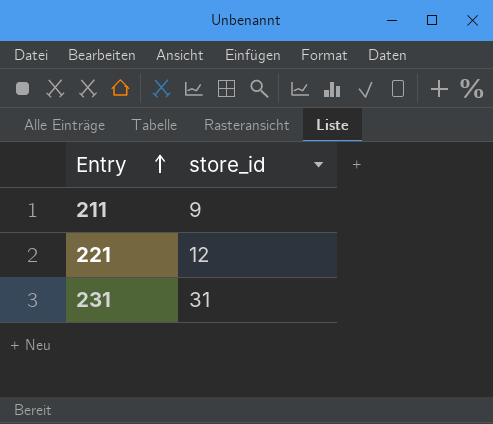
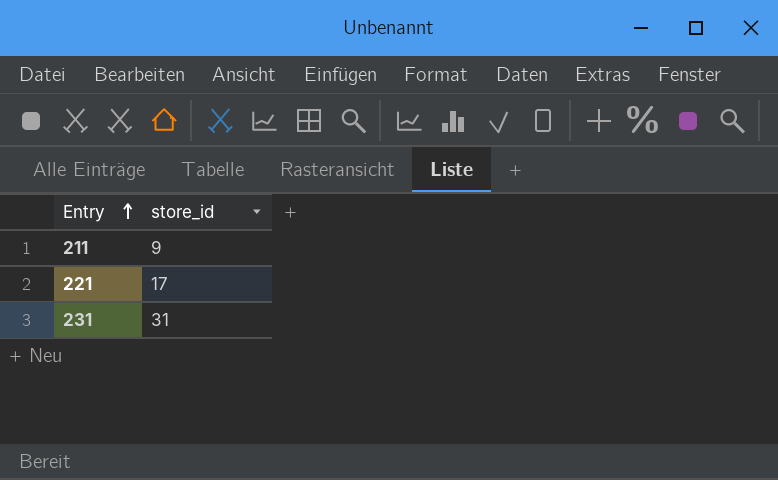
221 | store_id: 12 -> 17

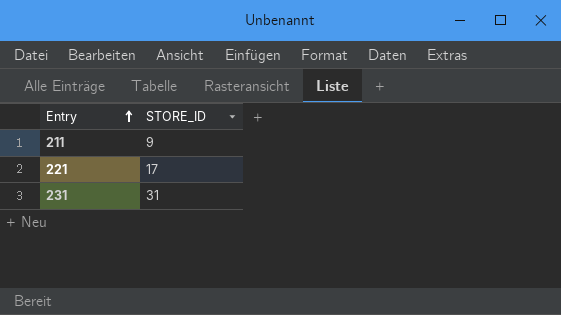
column name: store_id -> STORE_ID

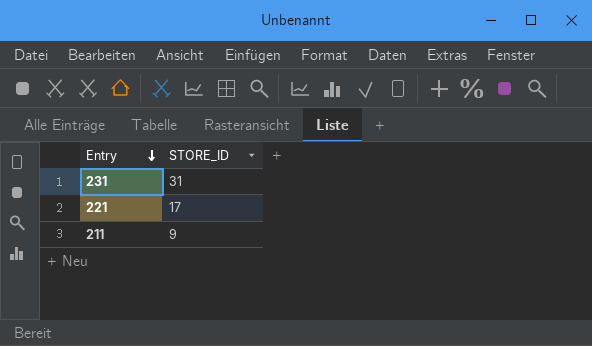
row order: Entry ascending -> Entry descending

